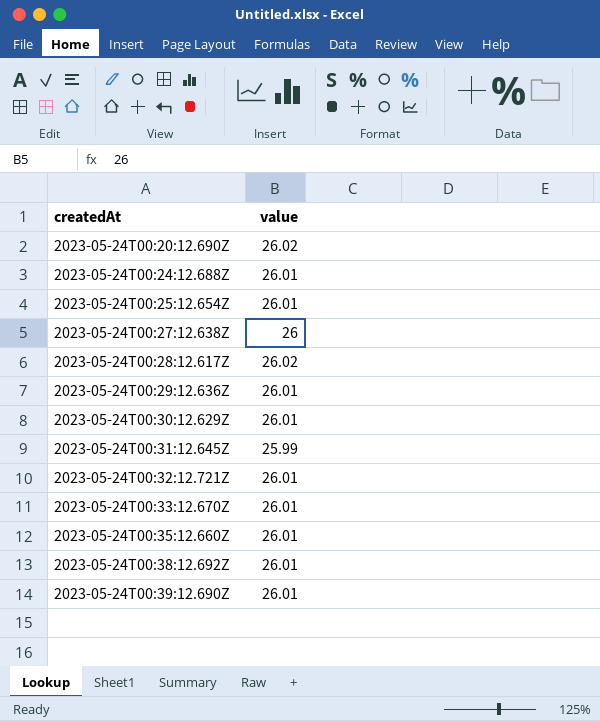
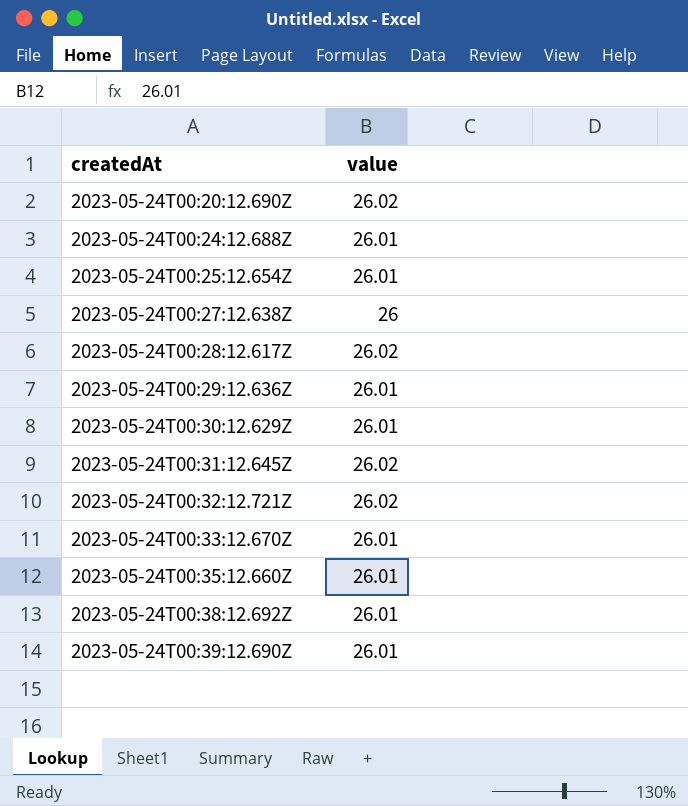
2023-05-24T00:31:12.645Z | value: 25.99 -> 26.02
2023-05-24T00:32:12.721Z | value: 26.01 -> 26.02

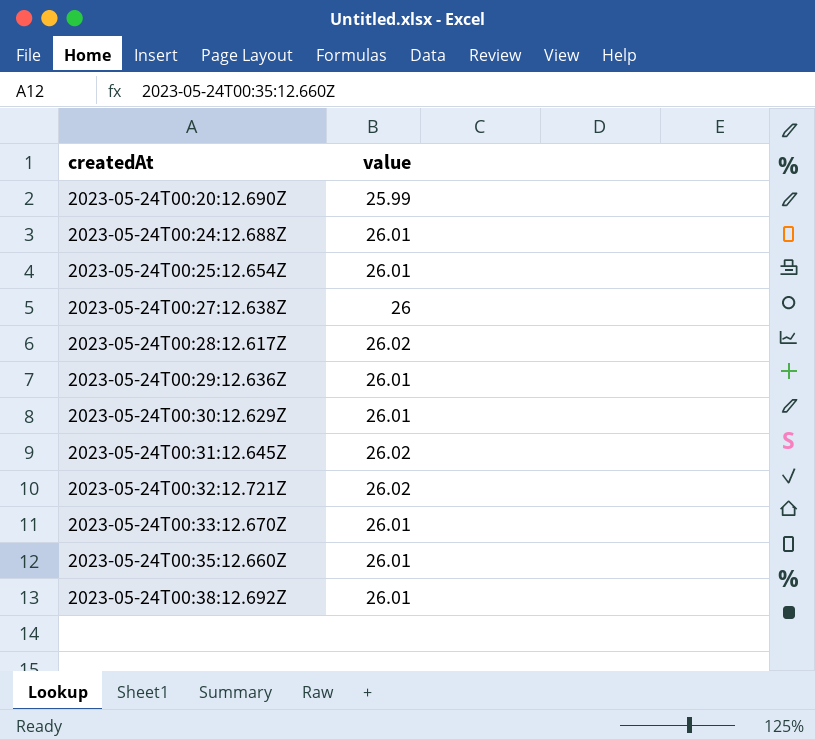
row 2023-05-24T00:39:12.690Z: 26.01 -> none
2023-05-24T00:20:12.690Z | value: 26.02 -> 25.99

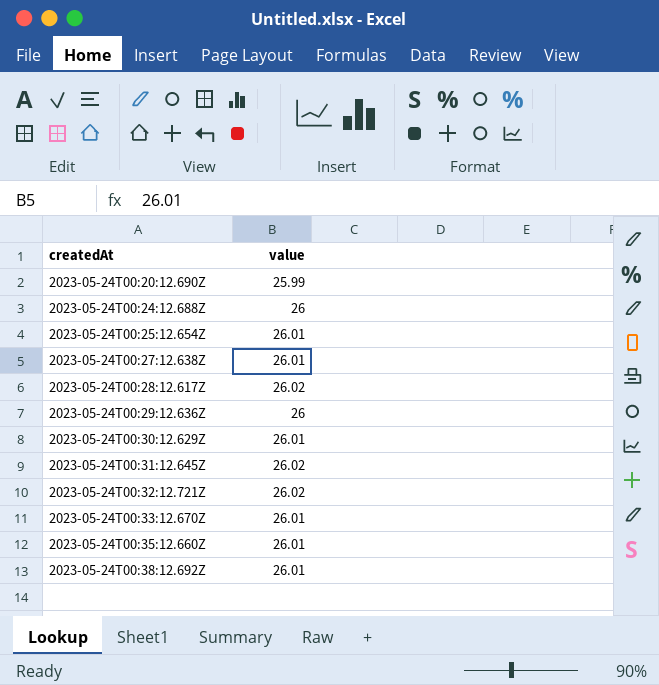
2023-05-24T00:24:12.688Z | value: 26.01 -> 26
2023-05-24T00:27:12.638Z | value: 26 -> 26.01
2023-05-24T00:29:12.636Z | value: 26.01 -> 26

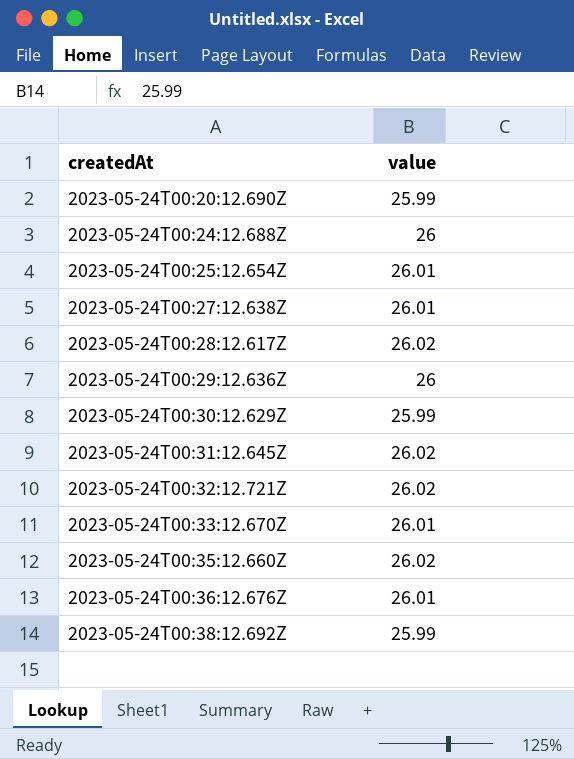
2023-05-24T00:30:12.629Z | value: 26.01 -> 25.99
2023-05-24T00:35:12.660Z | value: 26.01 -> 26.02
row 2023-05-24T00:36:12.676Z: none -> 26.01
2023-05-24T00:38:12.692Z | value: 26.01 -> 25.99

